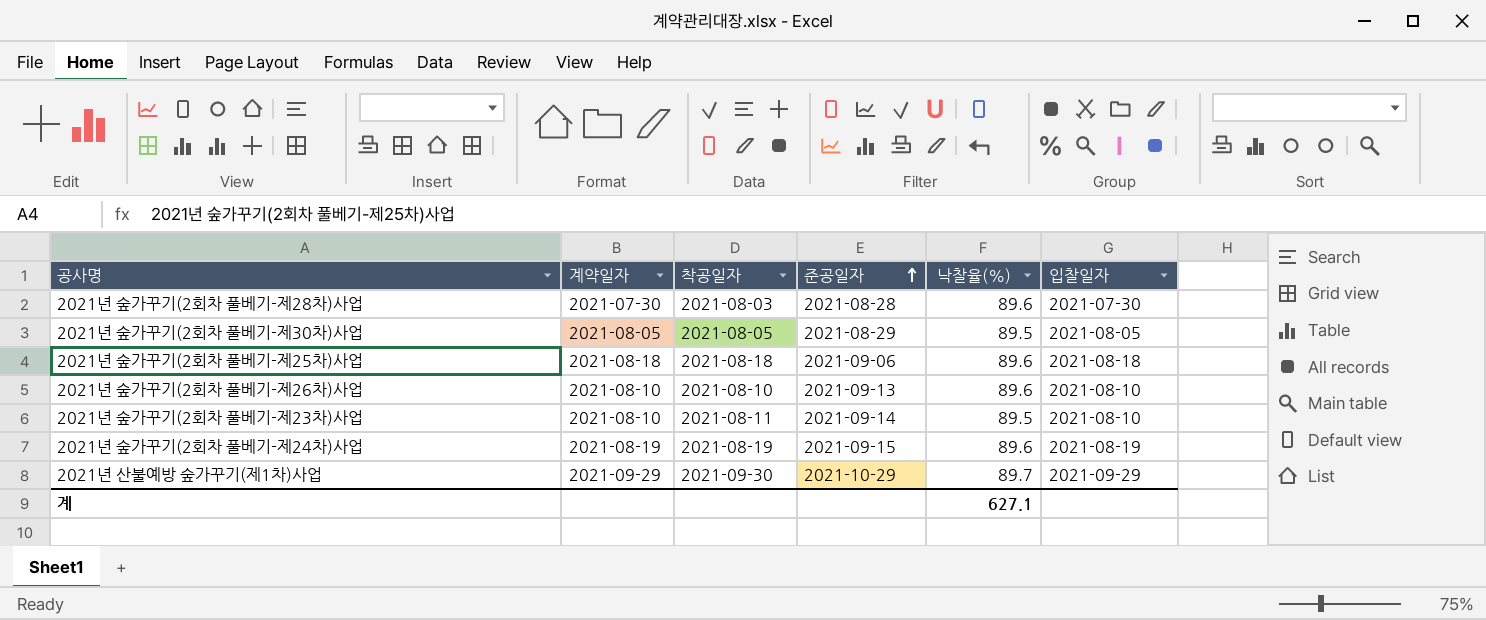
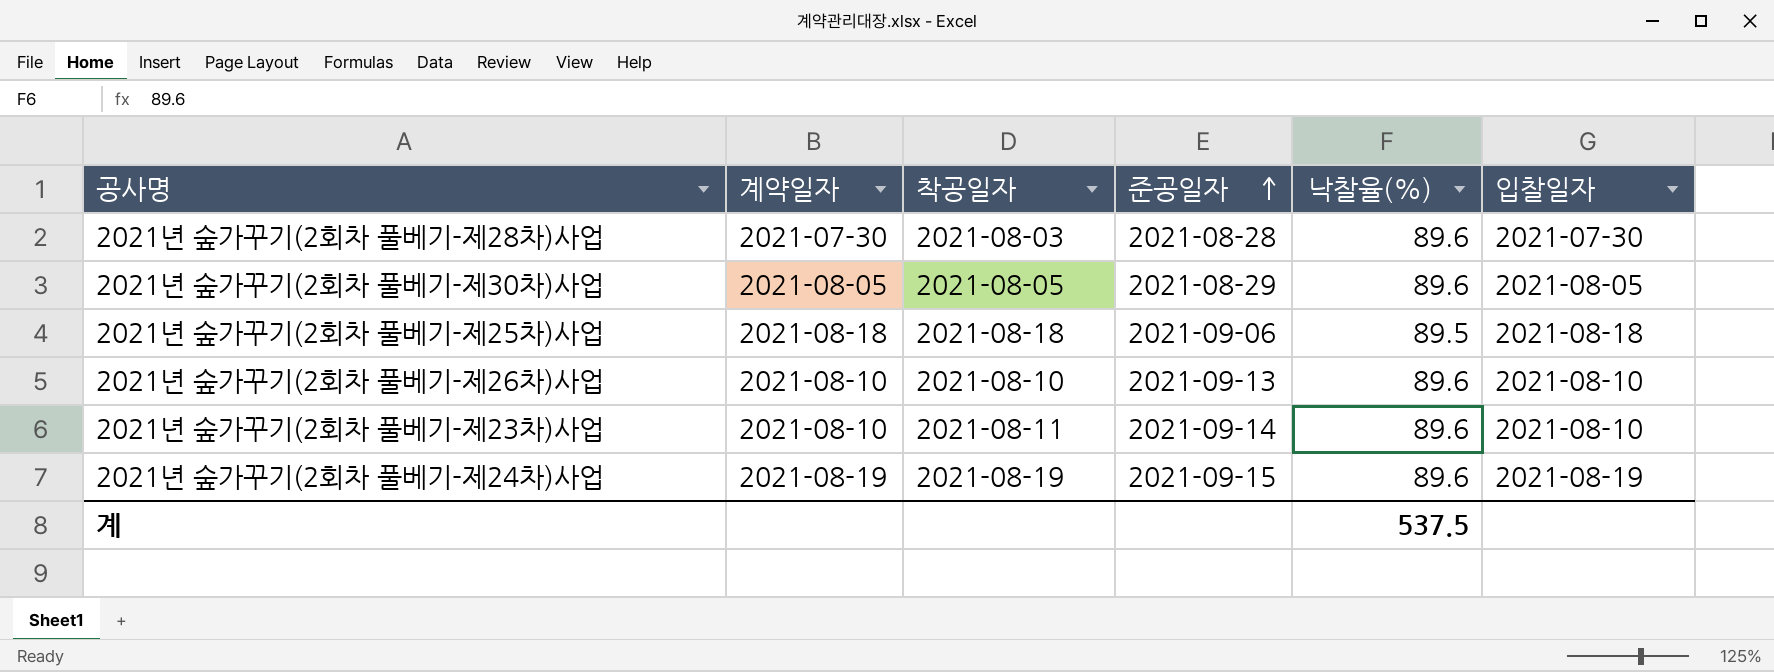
row 2021년 산불예방 숲가꾸기(제1차)사업: 2021-09-29 | 2021-09-30 | 2021-10-29 | 89.7 | 2021-09-29 -> none
2021년 숲가꾸기(2회차 풀베기-제30차)사업 | 낙찰율(%): 89.5 -> 89.6
2021년 숲가꾸기(2회차 풀베기-제25차)사업 | 낙찰율(%): 89.6 -> 89.5
2021년 숲가꾸기(2회차 풀베기-제23차)사업 | 낙찰율(%): 89.5 -> 89.6
계 | 낙찰율(%): 627.1 -> 537.5

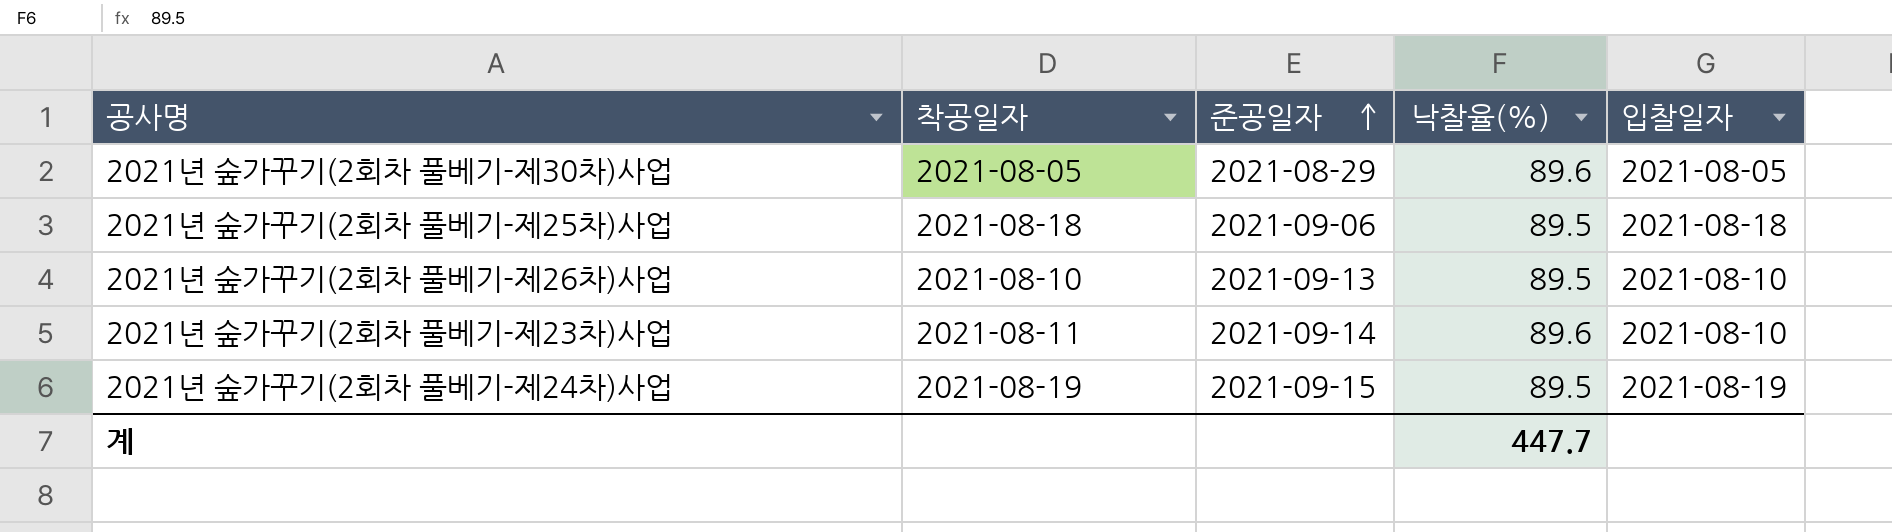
column 계약일자 | position: 2 -> none
row 2021년 숲가꾸기(2회차 풀베기-제28차)사업: 2021-07-30 | 2021-08-03 | 2021-08-28 | 89.6 | 2021-07-30 -> none
2021년 숲가꾸기(2회차 풀베기-제26차)사업 | 낙찰율(%): 89.6 -> 89.5
2021년 숲가꾸기(2회차 풀베기-제24차)사업 | 낙찰율(%): 89.6 -> 89.5
계 | 낙찰율(%): 537.5 -> 447.7

